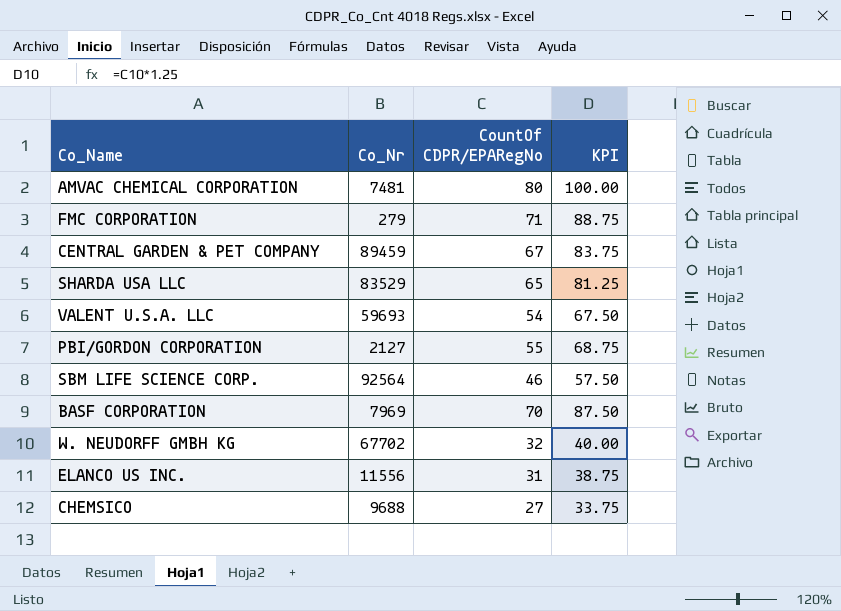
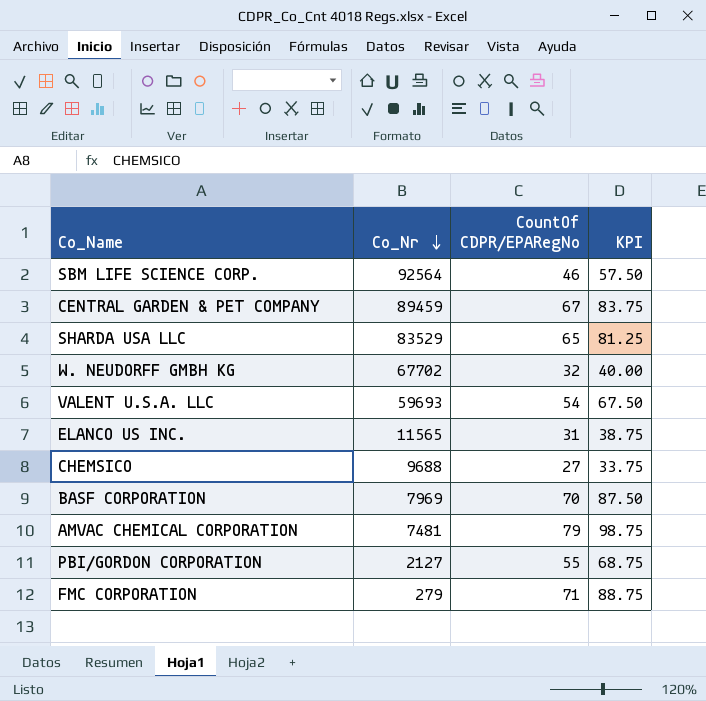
row order: none -> Co_Nr descending
ELANCO US INC. | Co_Nr: 11556 -> 11565
AMVAC CHEMICAL CORPORATION | CountOf CDPR/EPARegNo: 80 -> 79
AMVAC CHEMICAL CORPORATION | KPI: 100.00 -> 98.75

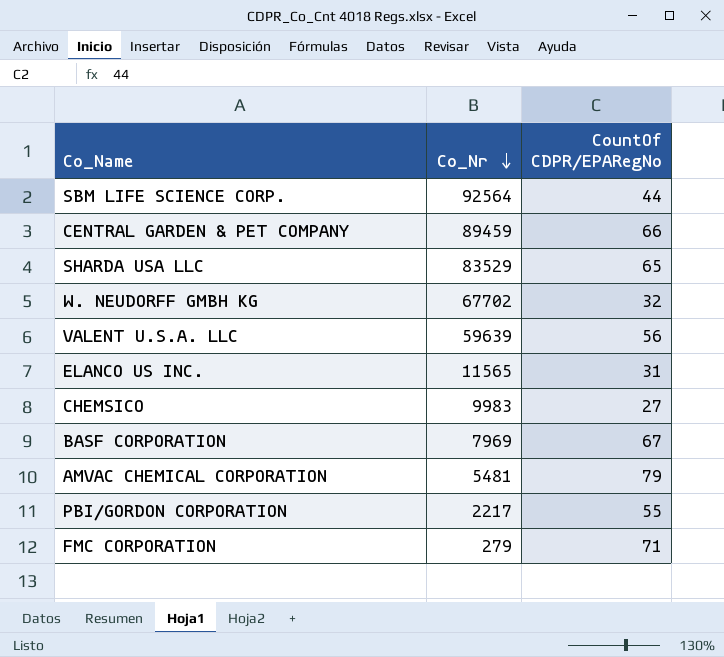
column KPI | formula: [CountOf CDPR/EPARegNo] * 1.25 -> none
SBM LIFE SCIENCE CORP. | CountOf CDPR/EPARegNo: 46 -> 44
CENTRAL GARDEN & PET COMPANY | CountOf CDPR/EPARegNo: 67 -> 66
VALENT U.S.A. LLC | Co_Nr: 59693 -> 59639
VALENT U.S.A. LLC | CountOf CDPR/EPARegNo: 54 -> 56
CHEMSICO | Co_Nr: 9688 -> 9983
BASF CORPORATION | CountOf CDPR/EPARegNo: 70 -> 67
AMVAC CHEMICAL CORPORATION | Co_Nr: 7481 -> 5481
PBI/GORDON CORPORATION | Co_Nr: 2127 -> 2217

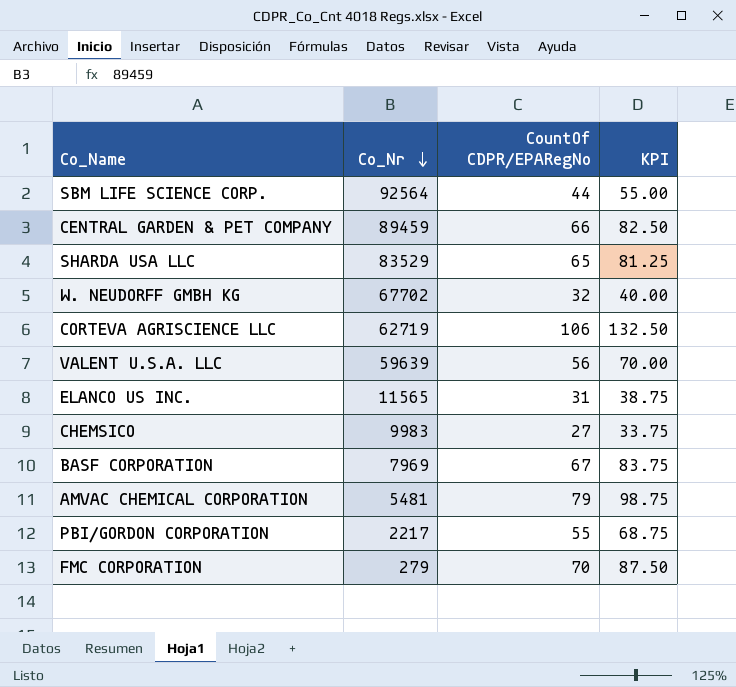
column KPI | formula: none -> [CountOf CDPR/EPARegNo] * 1.25
row CORTEVA AGRISCIENCE LLC: none -> 62719 | 106 | 132.50
FMC CORPORATION | CountOf CDPR/EPARegNo: 71 -> 70

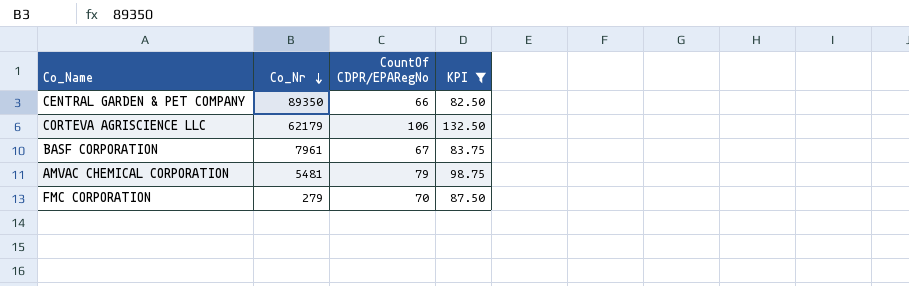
filter: none -> KPI >= 82.50
CENTRAL GARDEN & PET COMPANY | Co_Nr: 89459 -> 89350
CORTEVA AGRISCIENCE LLC | Co_Nr: 62719 -> 62179
BASF CORPORATION | Co_Nr: 7969 -> 7961

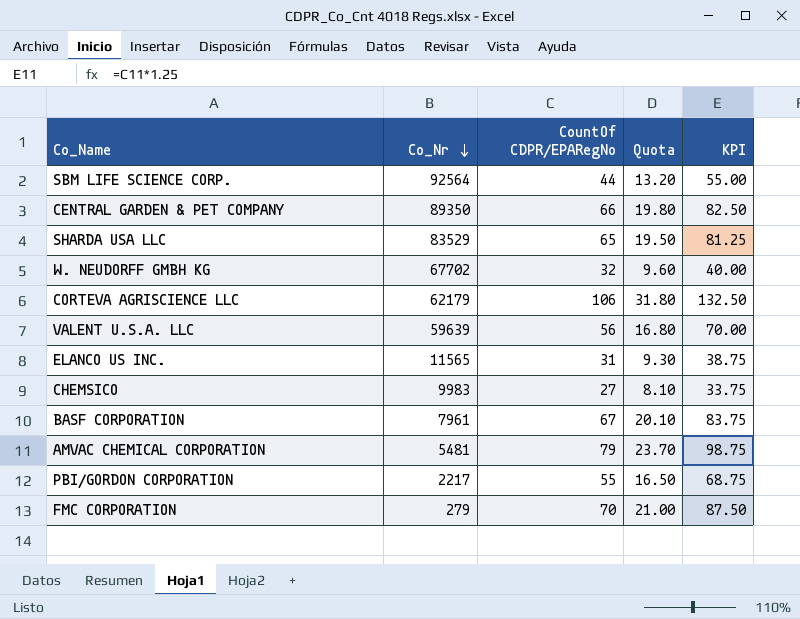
filter: KPI >= 82.50 -> none
column Quota | formula: none -> [CountOf CDPR/EPARegNo] * 0.3

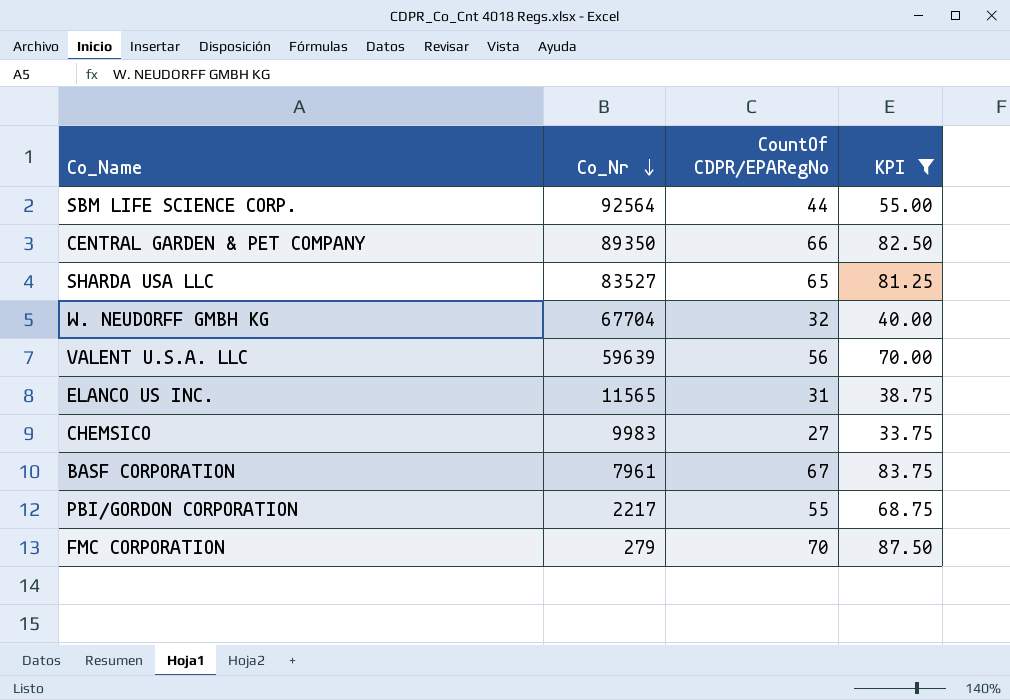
filter: none -> KPI <= 87.50
column Quota | formula: [CountOf CDPR/EPARegNo] * 0.3 -> none
SHARDA USA LLC | Co_Nr: 83529 -> 83527
W. NEUDORFF GMBH KG | Co_Nr: 67702 -> 67704

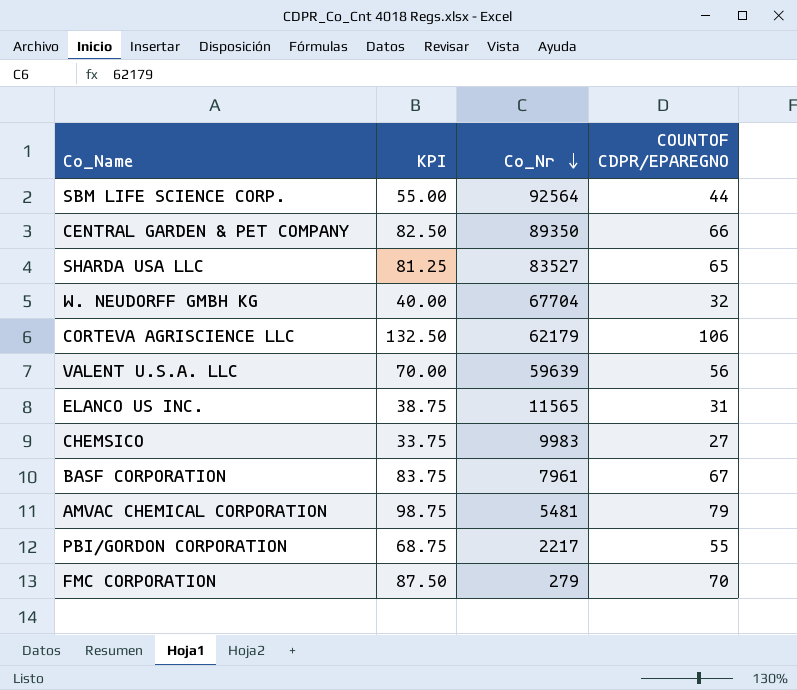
filter: KPI <= 87.50 -> none
column KPI | position: 4 -> 2
column name: CountOf CDPR/EPARegNo -> COUNTOF CDPR/EPAREGNO

